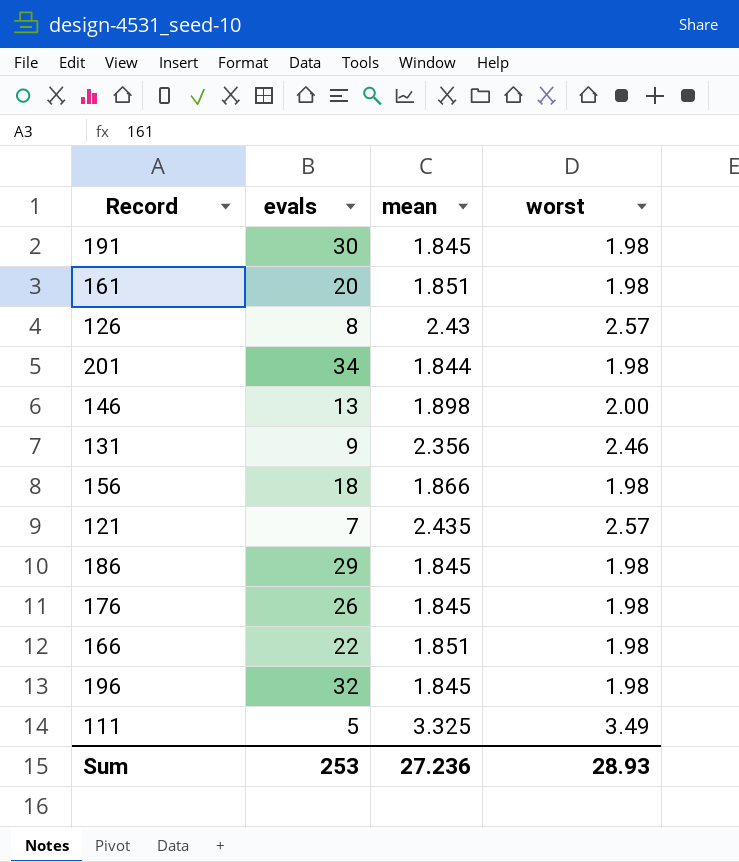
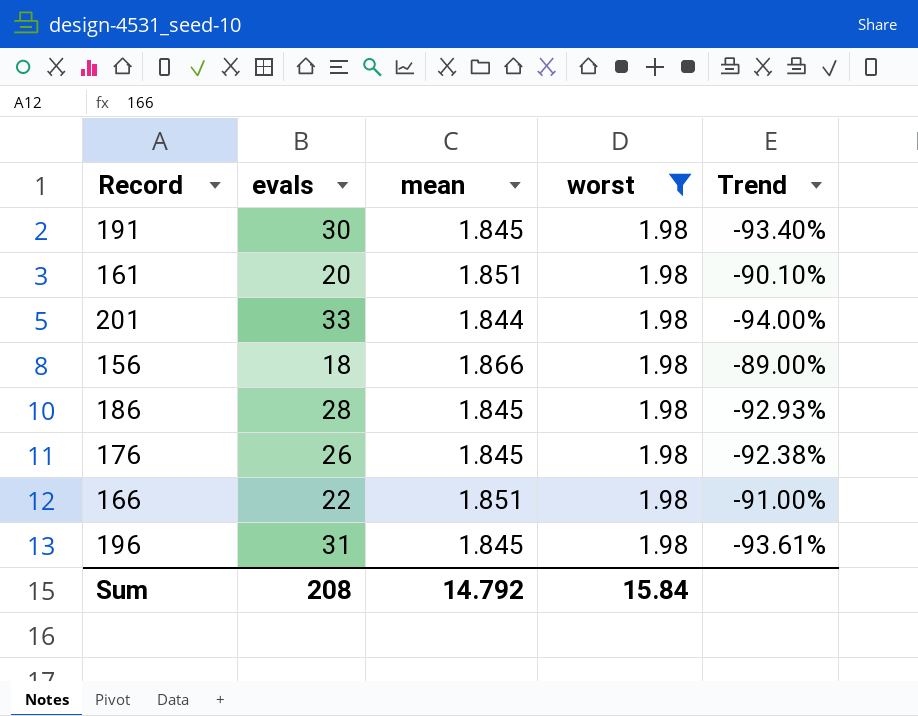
filter: none -> worst = 1.98
column Trend | formula: none -> ([worst] - [evals]) / [evals]
201 | evals: 34 -> 33
186 | evals: 29 -> 28
196 | evals: 32 -> 31
Sum | evals: 253 -> 208
Sum | mean: 27.236 -> 14.792
Sum | worst: 28.93 -> 15.84

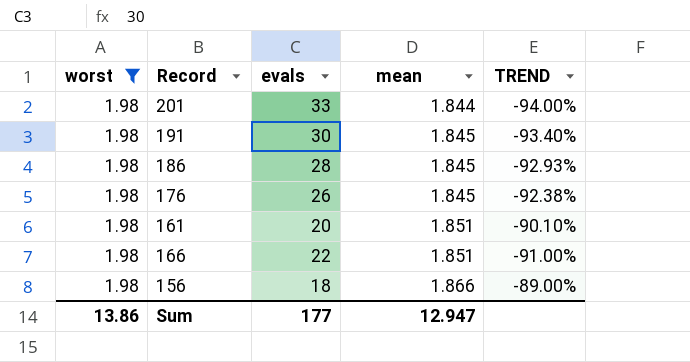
row order: none -> mean ascending
column worst | position: 4 -> 1
column name: Trend -> TREND
row 196: 31 | 1.845 | 1.98 | -93.61% -> none
Sum | worst: 15.84 -> 13.86
Sum | evals: 208 -> 177
Sum | mean: 14.792 -> 12.947

